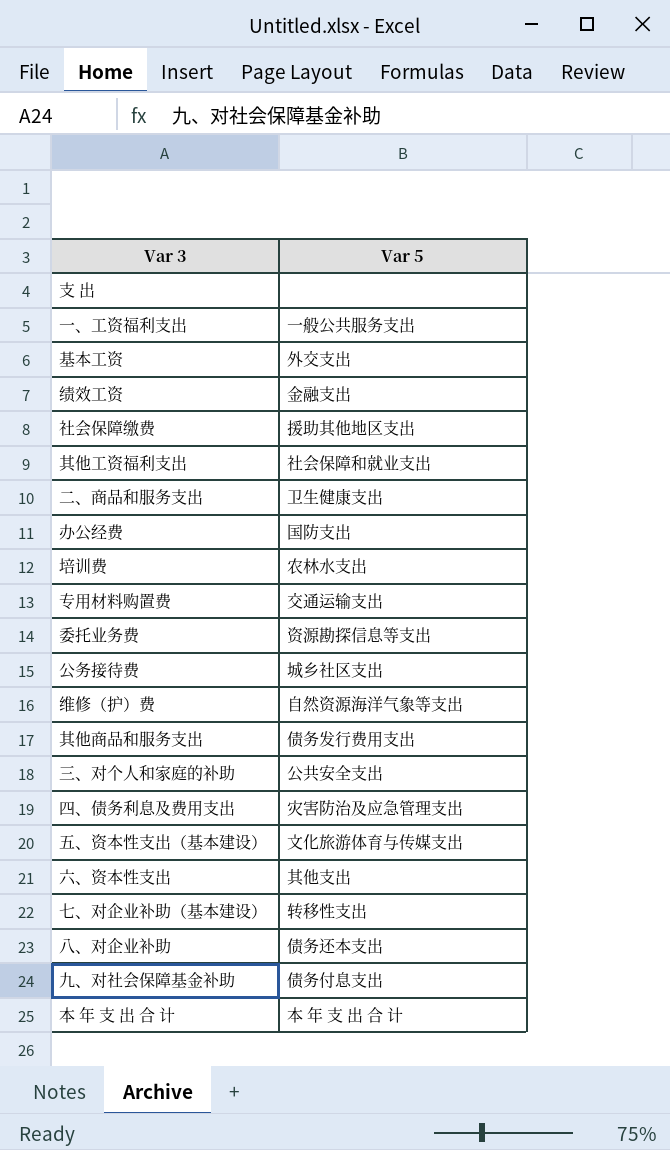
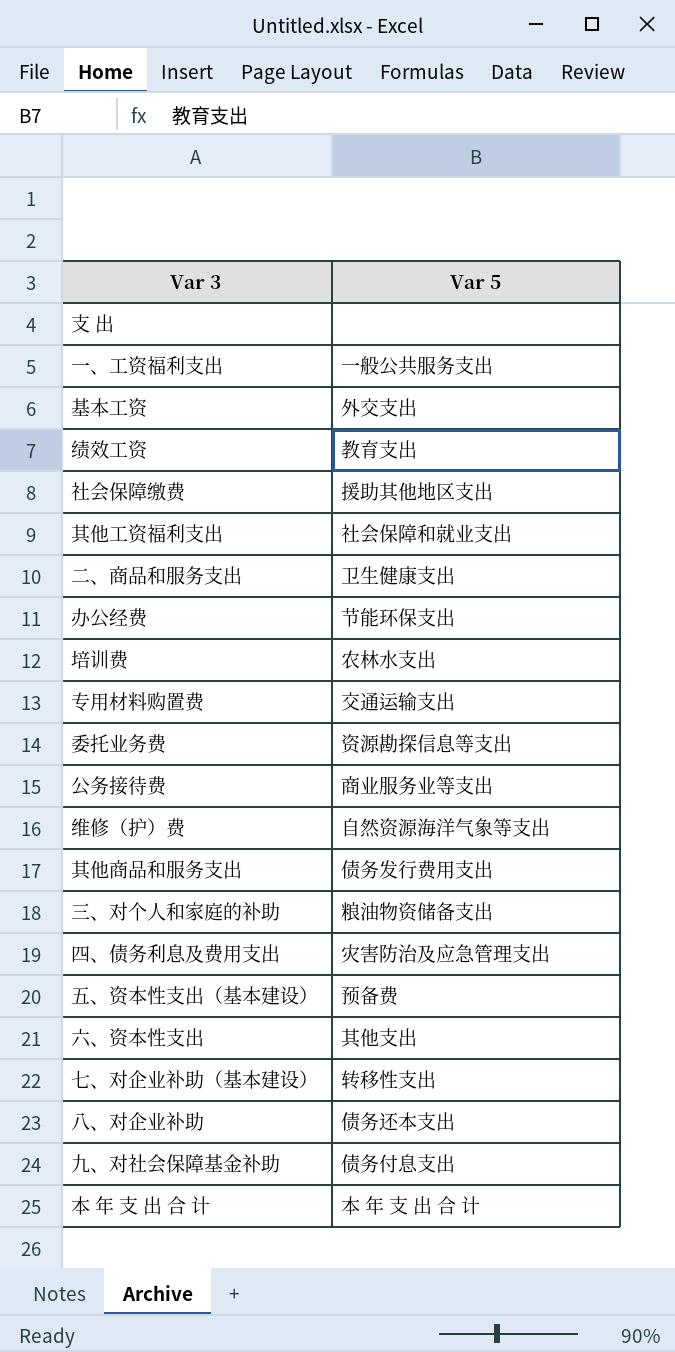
绩效工资 | Var 5: 金融支出 -> 教育支出
办公经费 | Var 5: 国防支出 -> 节能环保支出
公务接待费 | Var 5: 城乡社区支出 -> 商业服务业等支出
三、对个人和家庭的补助 | Var 5: 公共安全支出 -> 粮油物资储备支出
五、资本性支出（基本建设） | Var 5: 文化旅游体育与传媒支出 -> 预备费

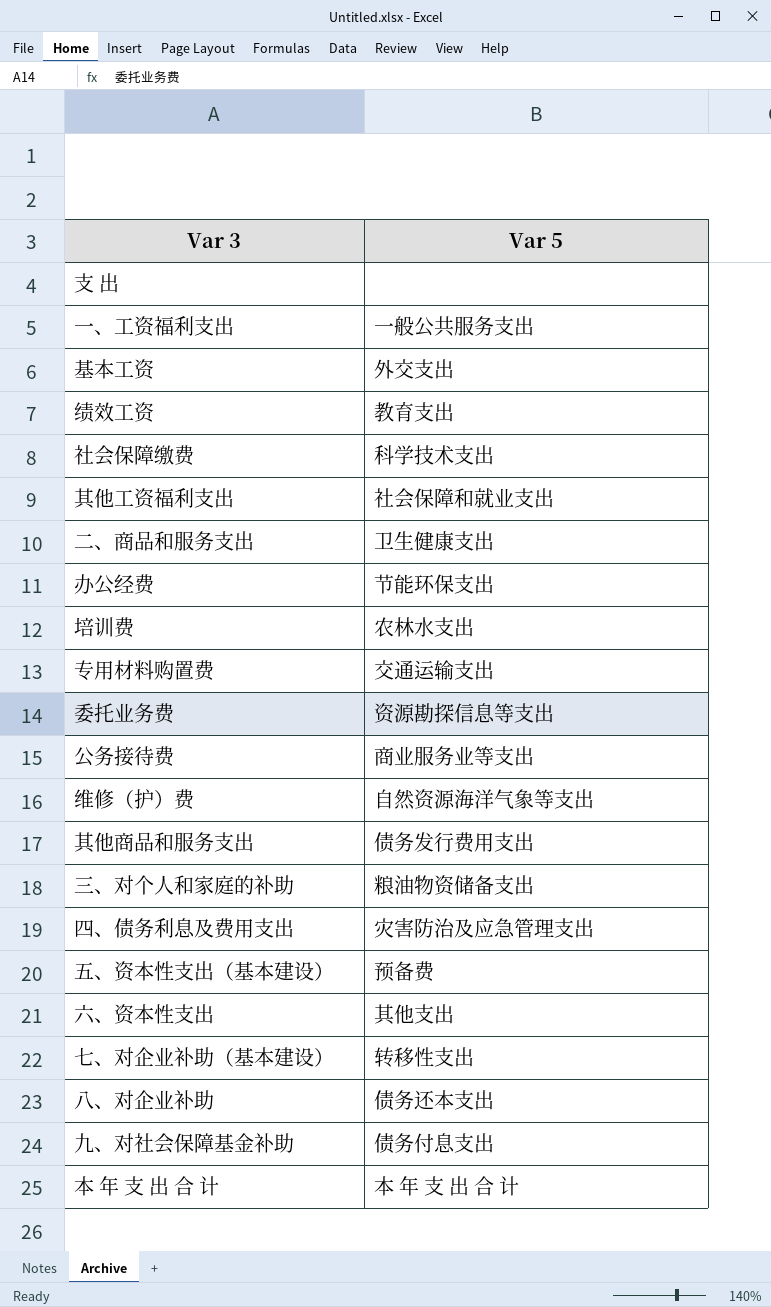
社会保障缴费 | Var 5: 援助其他地区支出 -> 科学技术支出

